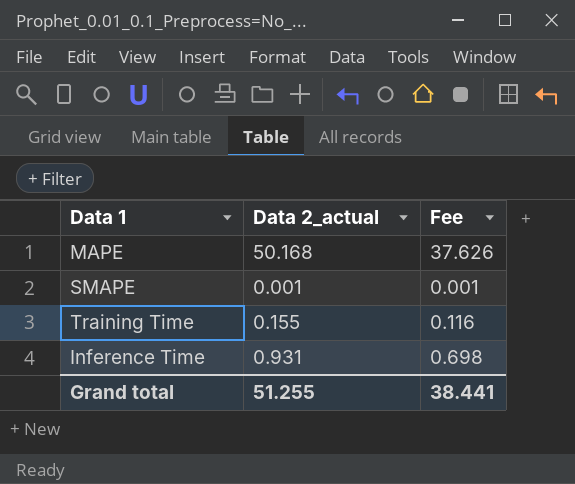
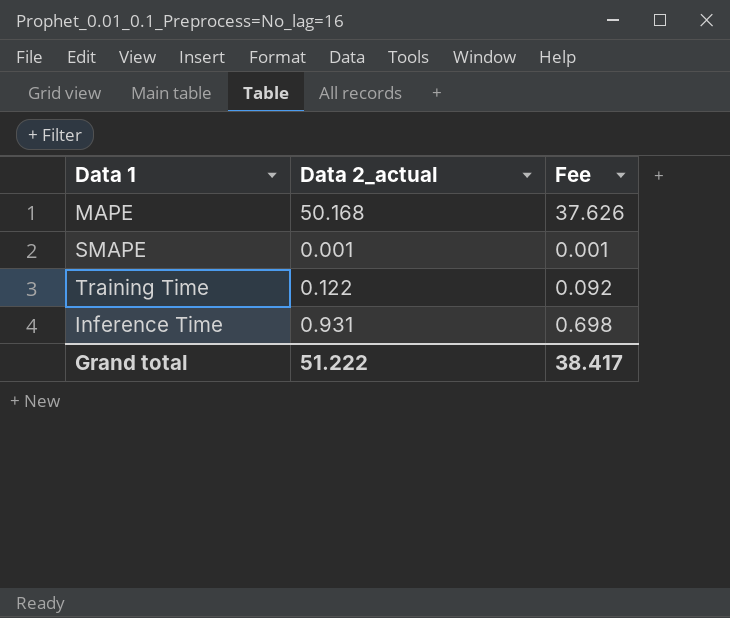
Training Time | Data 2_actual: 0.155 -> 0.122
Training Time | Fee: 0.116 -> 0.092
Grand total | Data 2_actual: 51.255 -> 51.222
Grand total | Fee: 38.441 -> 38.417

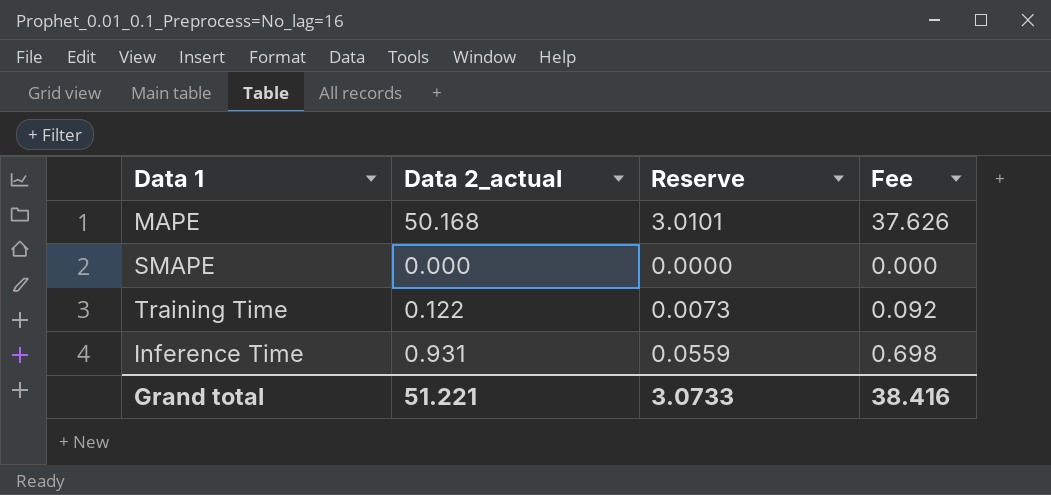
column Reserve | formula: none -> [Data 2_actual] * 0.06
SMAPE | Data 2_actual: 0.001 -> 0.000
SMAPE | Fee: 0.001 -> 0.000
Grand total | Data 2_actual: 51.222 -> 51.221
Grand total | Fee: 38.417 -> 38.416

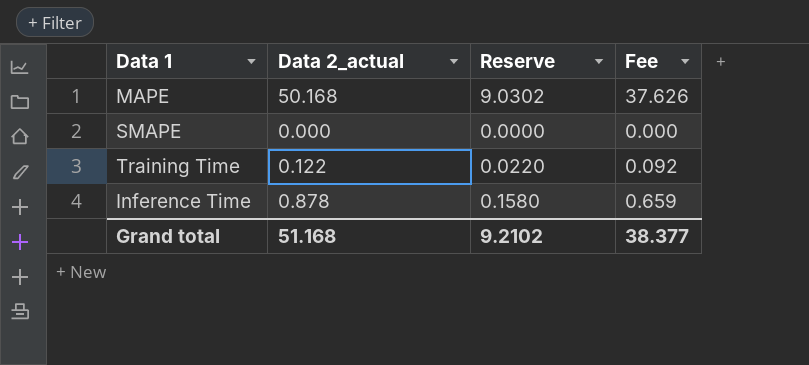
column Reserve | formula: [Data 2_actual] * 0.06 -> [Data 2_actual] * 0.18
Inference Time | Data 2_actual: 0.931 -> 0.878
Inference Time | Fee: 0.698 -> 0.659
Grand total | Data 2_actual: 51.221 -> 51.168
Grand total | Reserve: 3.0733 -> 9.2102
Grand total | Fee: 38.416 -> 38.377

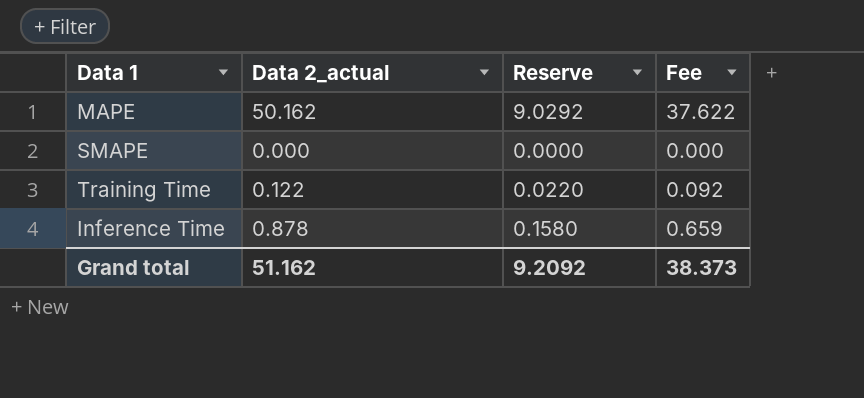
MAPE | Data 2_actual: 50.168 -> 50.162
MAPE | Reserve: 9.0302 -> 9.0292
MAPE | Fee: 37.626 -> 37.622
Grand total | Data 2_actual: 51.168 -> 51.162
Grand total | Reserve: 9.2102 -> 9.2092
Grand total | Fee: 38.377 -> 38.373

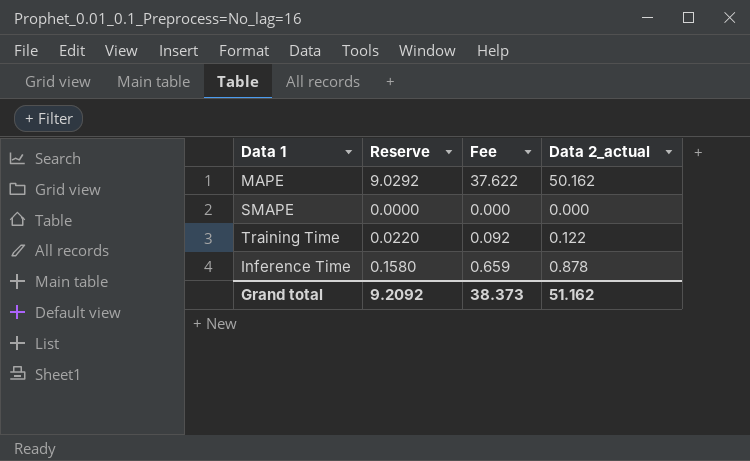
column Data 2_actual | position: 2 -> 4

